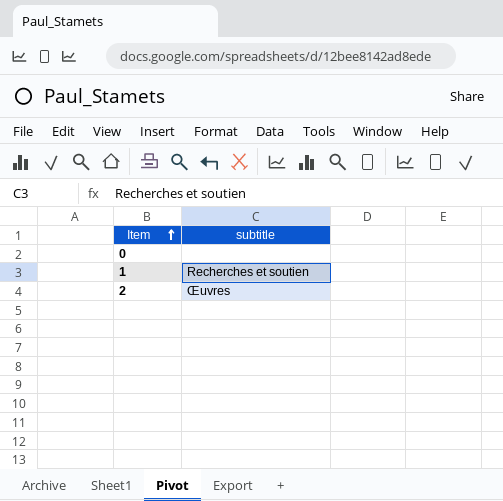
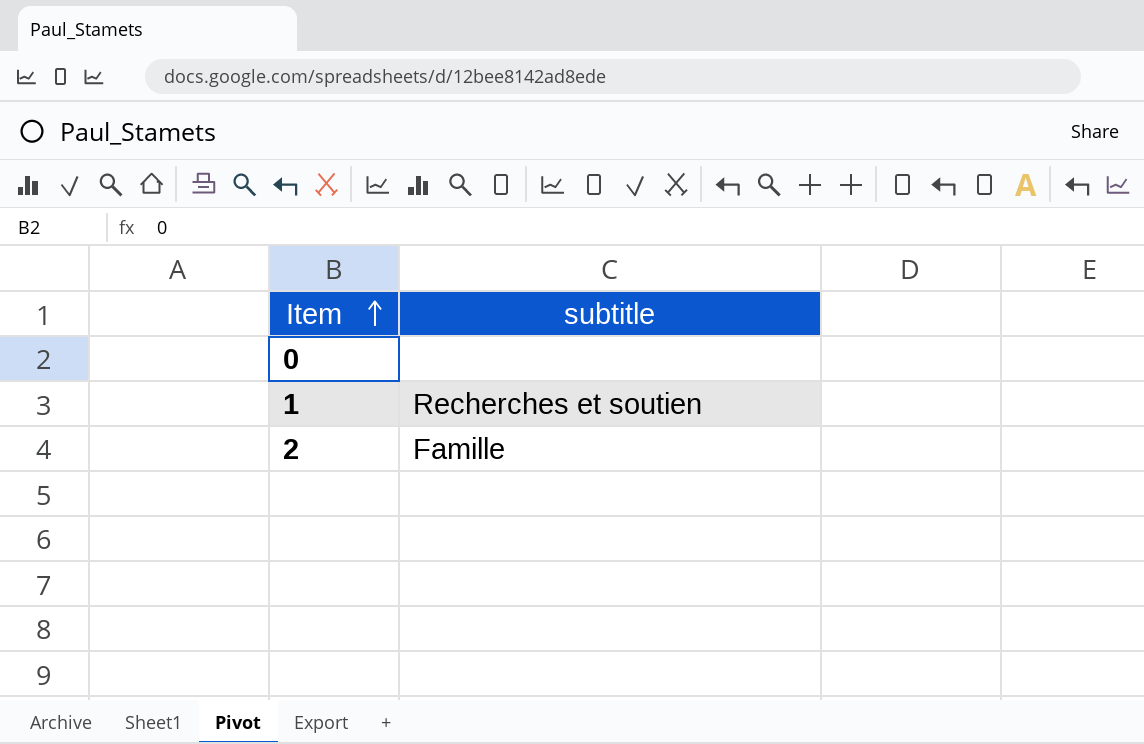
2 | subtitle: Œuvres -> Famille

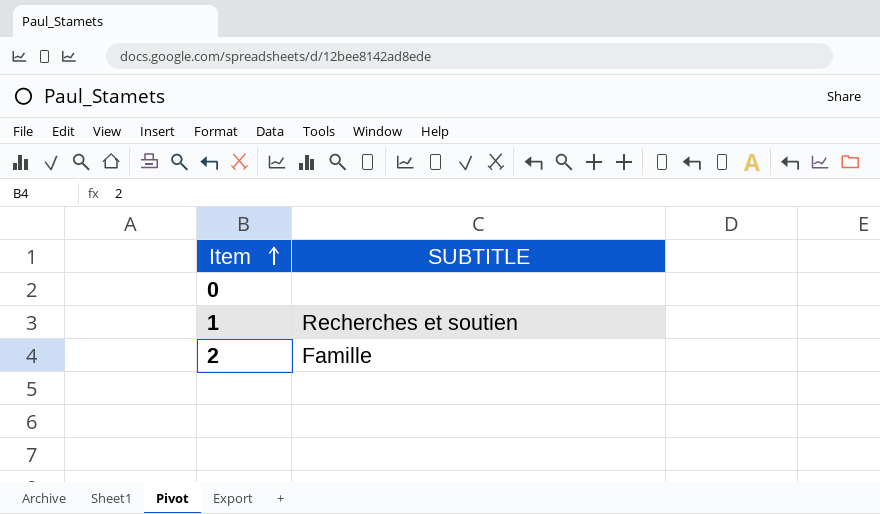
column name: subtitle -> SUBTITLE

